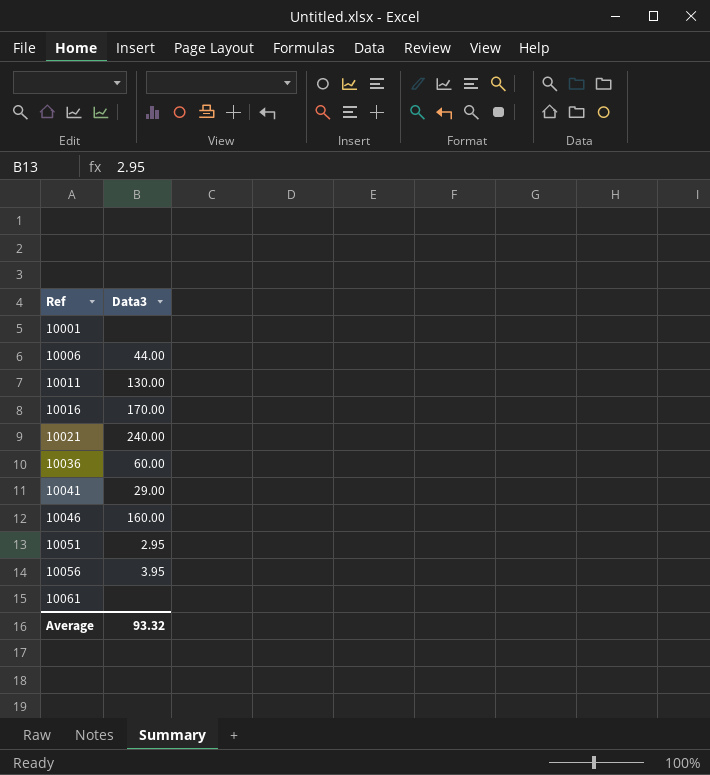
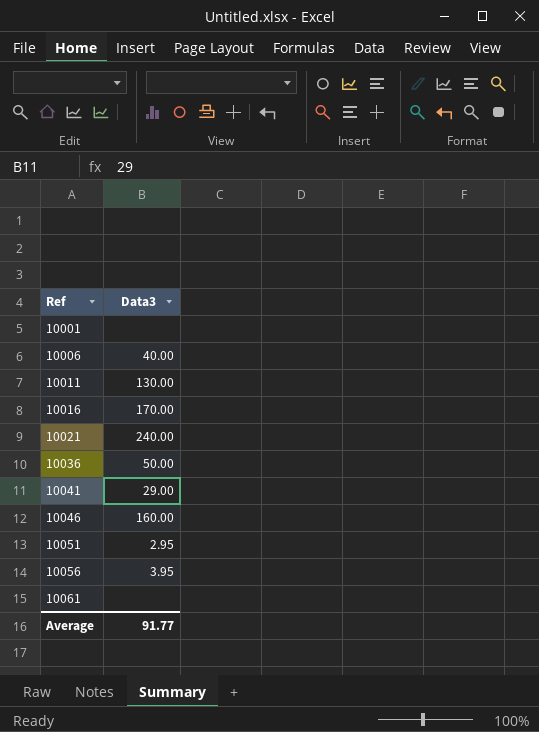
10006 | Data3: 44.00 -> 40.00
10036 | Data3: 60.00 -> 50.00
Average | Data3: 93.32 -> 91.77

